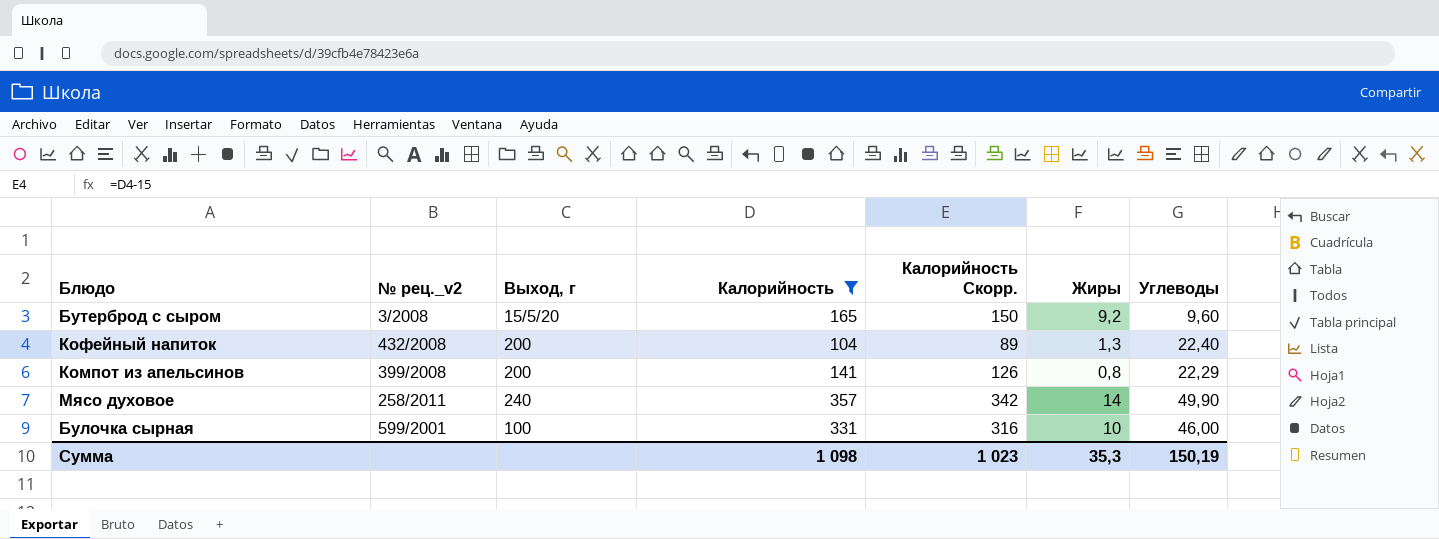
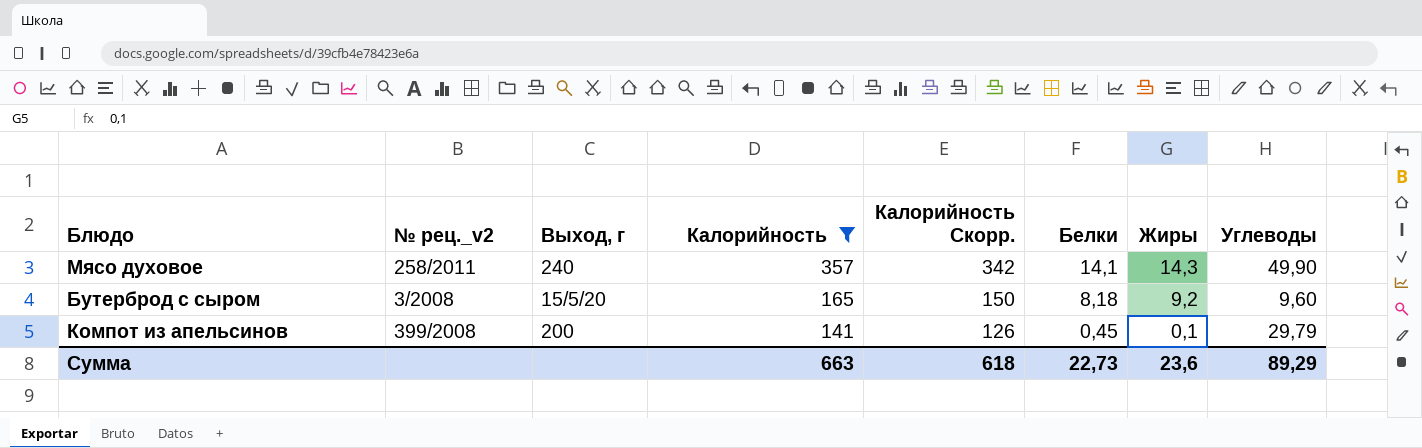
row order: none -> Калорийность descending
column Белки | position: none -> 6
row Кофейный напиток: 432/2008 | 200 | 104 | 89 | 1,3 | 22,40 -> none
row Булочка сырная: 599/2001 | 100 | 331 | 316 | 10 | 46,00 -> none
Мясо духовое | Жиры: 14 -> 14,3
Компот из апельсинов | Жиры: 0,8 -> 0,1
Компот из апельсинов | Углеводы: 22,29 -> 29,79
Сумма | Калорийность: 1 098 -> 663
Сумма | Калорийность Скорр.: 1 023 -> 618
Сумма | Жиры: 35,3 -> 23,6
Сумма | Углеводы: 150,19 -> 89,29

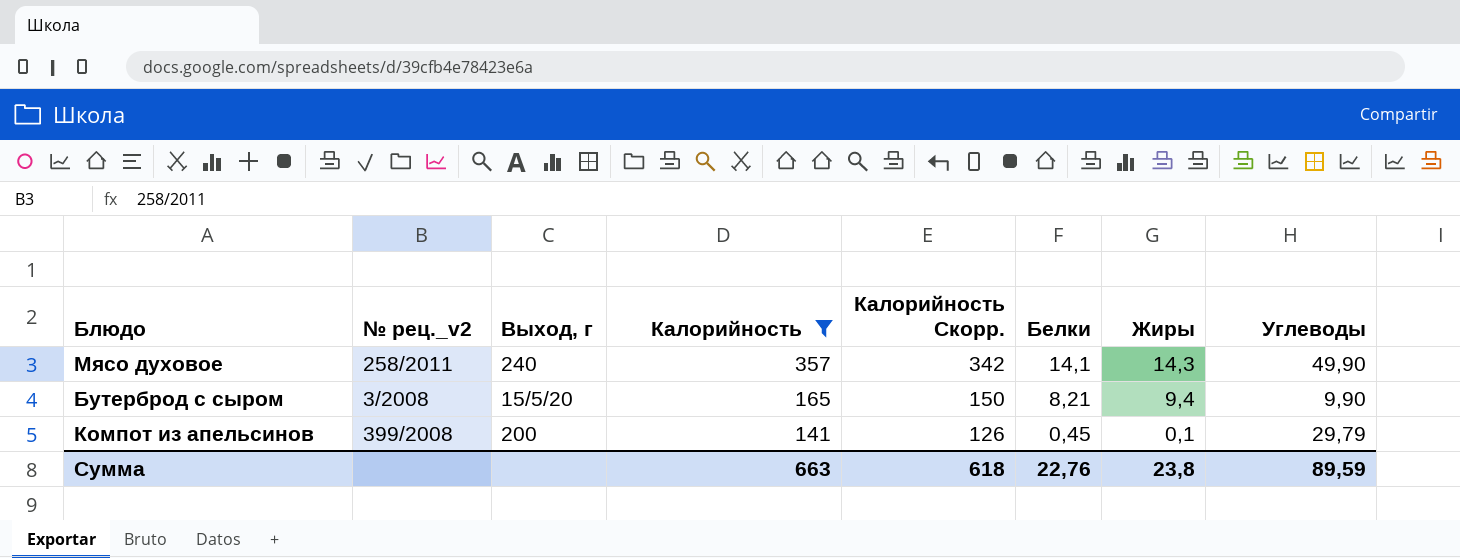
Бутерброд с сыром | Белки: 8,18 -> 8,21
Бутерброд с сыром | Жиры: 9,2 -> 9,4
Бутерброд с сыром | Углеводы: 9,60 -> 9,90
Сумма | Белки: 22,73 -> 22,76
Сумма | Жиры: 23,6 -> 23,8
Сумма | Углеводы: 89,29 -> 89,59

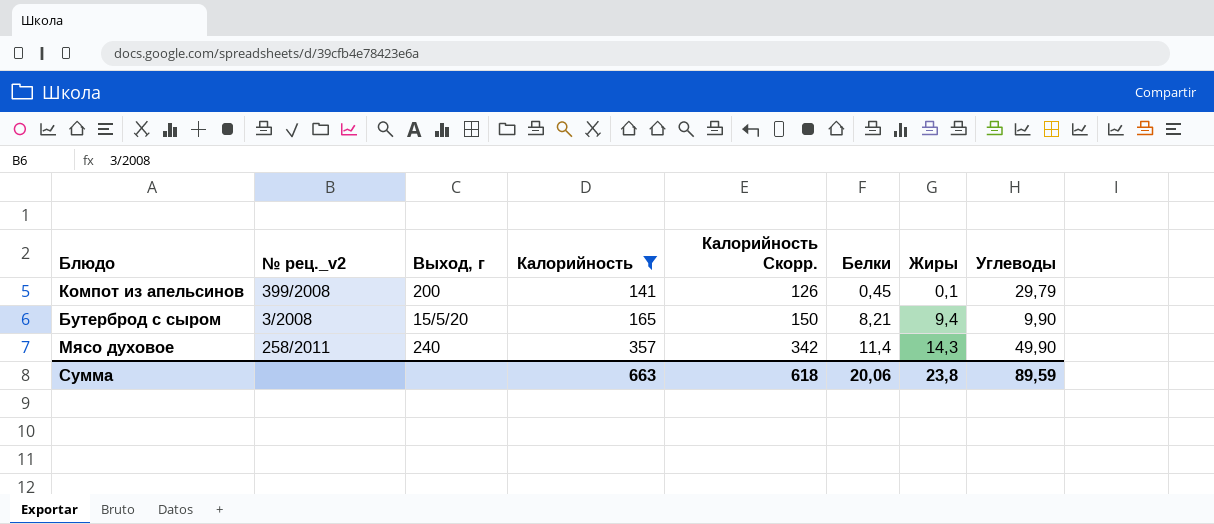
row order: Калорийность descending -> Калорийность ascending
Мясо духовое | Белки: 14,1 -> 11,4
Сумма | Белки: 22,76 -> 20,06

